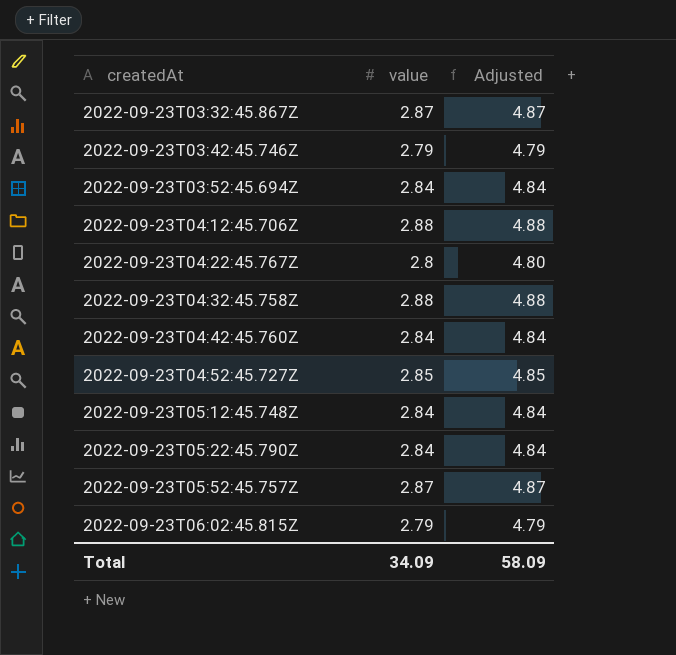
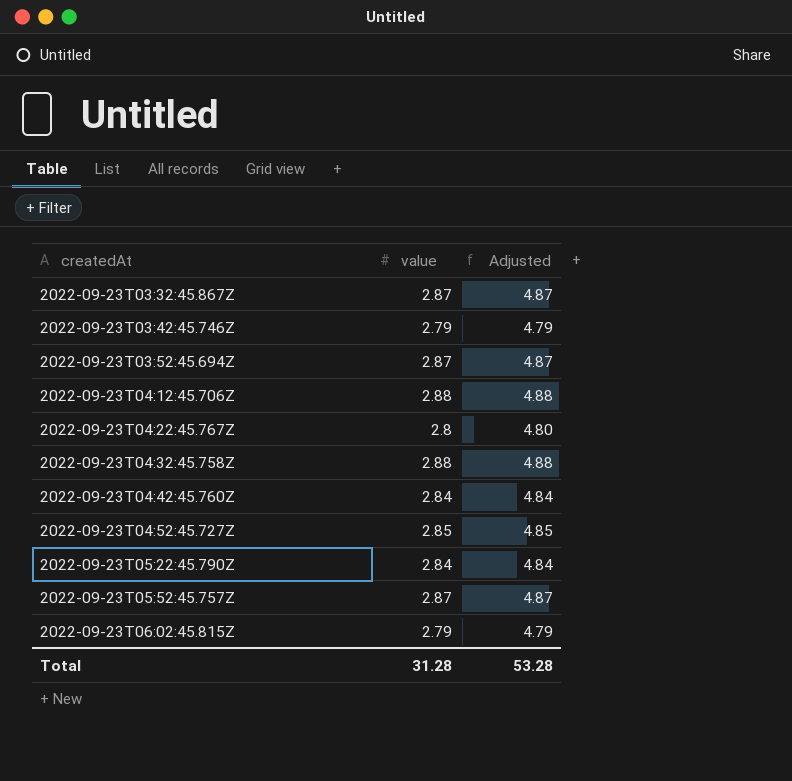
row 2022-09-23T05:12:45.748Z: 2.84 | 4.84 -> none
2022-09-23T03:52:45.694Z | value: 2.84 -> 2.87
2022-09-23T03:52:45.694Z | Adjusted: 4.84 -> 4.87
Total | value: 34.09 -> 31.28
Total | Adjusted: 58.09 -> 53.28

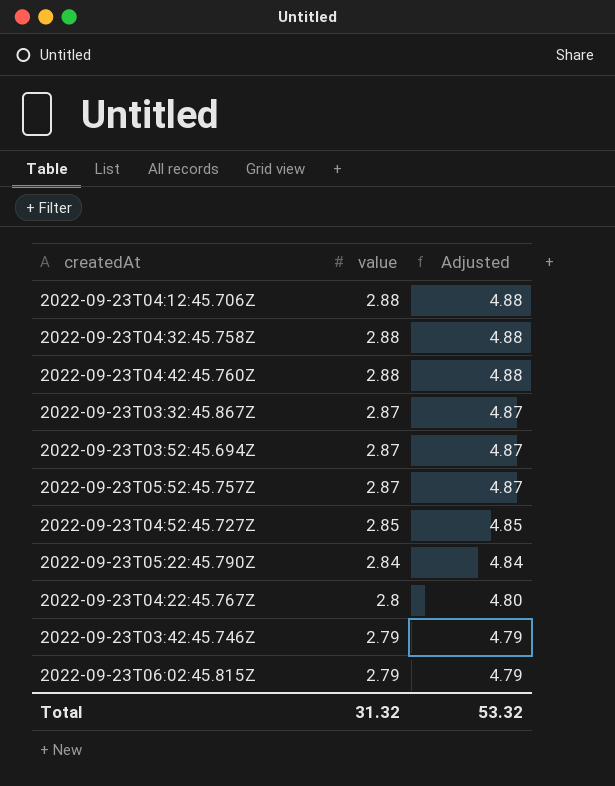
row order: createdAt ascending -> value descending
2022-09-23T04:42:45.760Z | value: 2.84 -> 2.88
2022-09-23T04:42:45.760Z | Adjusted: 4.84 -> 4.88
Total | value: 31.28 -> 31.32
Total | Adjusted: 53.28 -> 53.32

